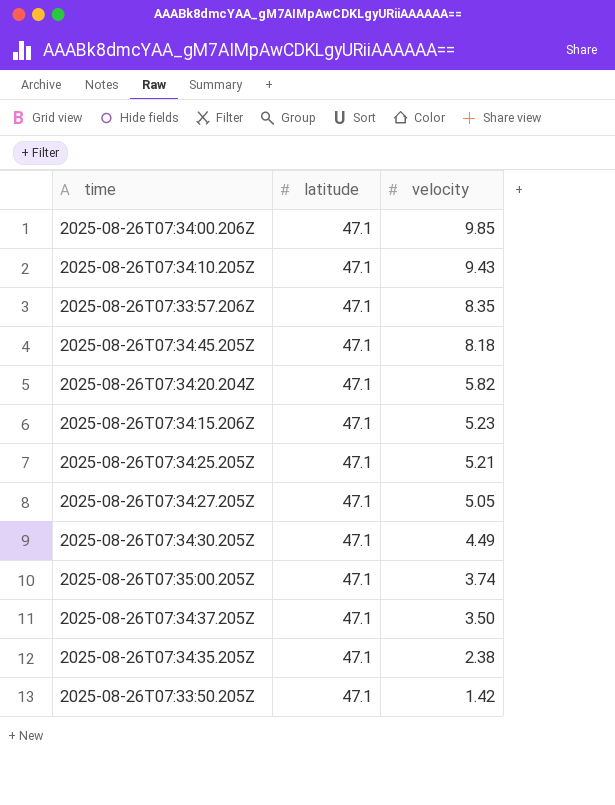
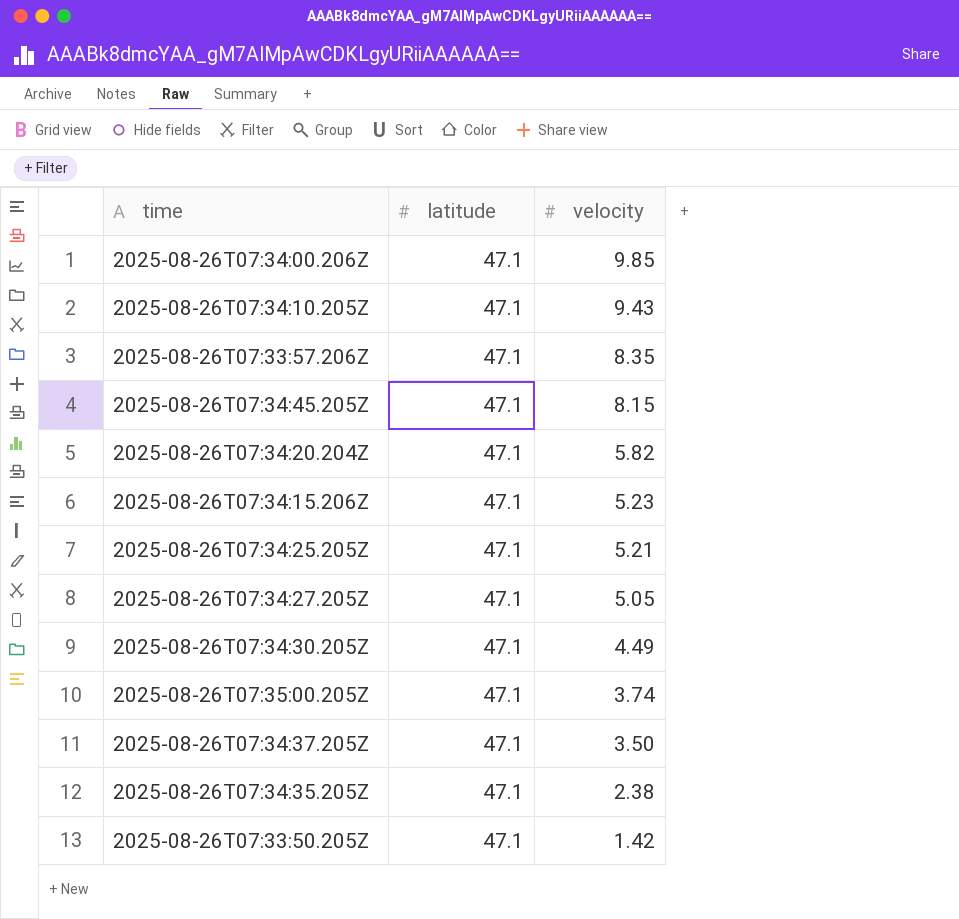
2025-08-26T07:34:45.205Z | velocity: 8.18 -> 8.15

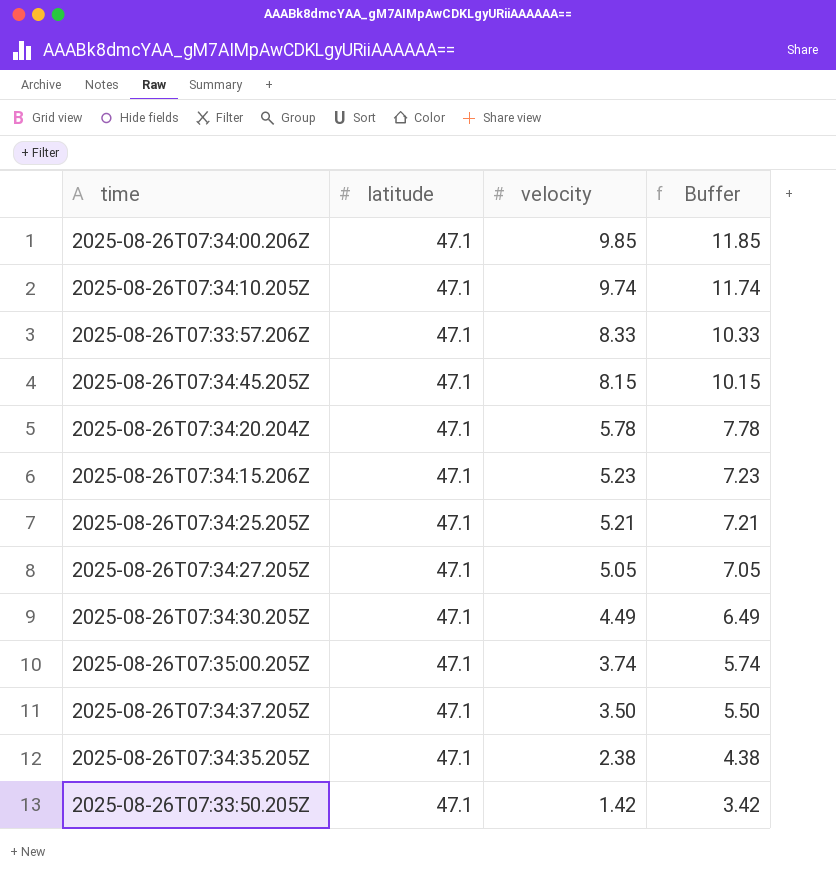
column Buffer | formula: none -> [velocity] + 2
2025-08-26T07:34:10.205Z | velocity: 9.43 -> 9.74
2025-08-26T07:33:57.206Z | velocity: 8.35 -> 8.33
2025-08-26T07:34:20.204Z | velocity: 5.82 -> 5.78

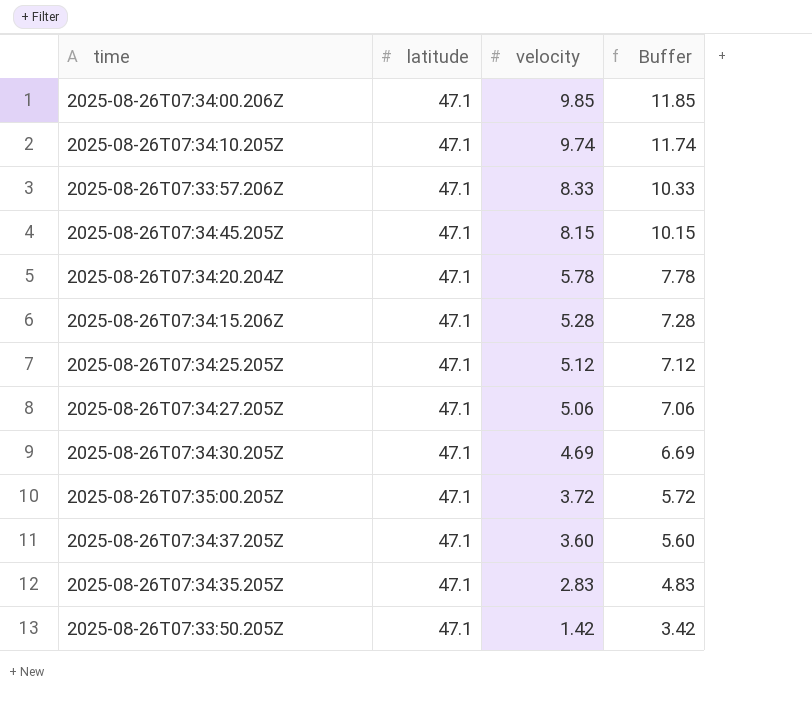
2025-08-26T07:34:15.206Z | velocity: 5.23 -> 5.28
2025-08-26T07:34:15.206Z | Buffer: 7.23 -> 7.28
2025-08-26T07:34:25.205Z | velocity: 5.21 -> 5.12
2025-08-26T07:34:25.205Z | Buffer: 7.21 -> 7.12
2025-08-26T07:34:27.205Z | velocity: 5.05 -> 5.06
2025-08-26T07:34:27.205Z | Buffer: 7.05 -> 7.06
2025-08-26T07:34:30.205Z | velocity: 4.49 -> 4.69
2025-08-26T07:34:30.205Z | Buffer: 6.49 -> 6.69
2025-08-26T07:35:00.205Z | velocity: 3.74 -> 3.72
2025-08-26T07:35:00.205Z | Buffer: 5.74 -> 5.72
2025-08-26T07:34:37.205Z | velocity: 3.50 -> 3.60
2025-08-26T07:34:37.205Z | Buffer: 5.50 -> 5.60
2025-08-26T07:34:35.205Z | velocity: 2.38 -> 2.83
2025-08-26T07:34:35.205Z | Buffer: 4.38 -> 4.83

